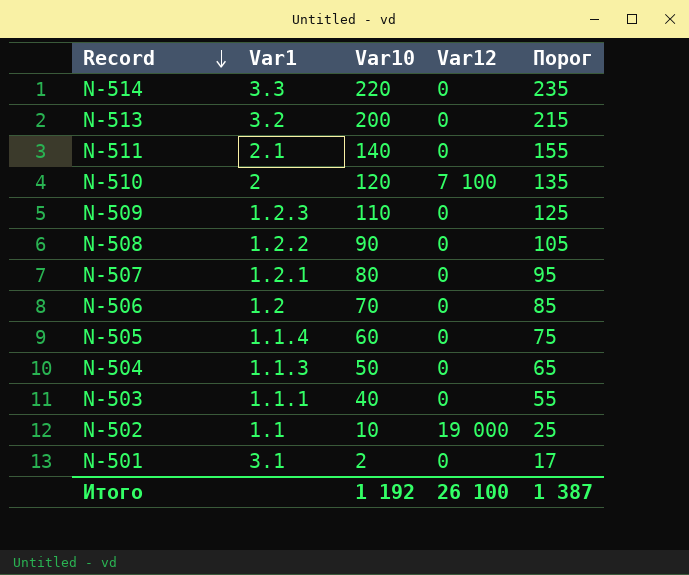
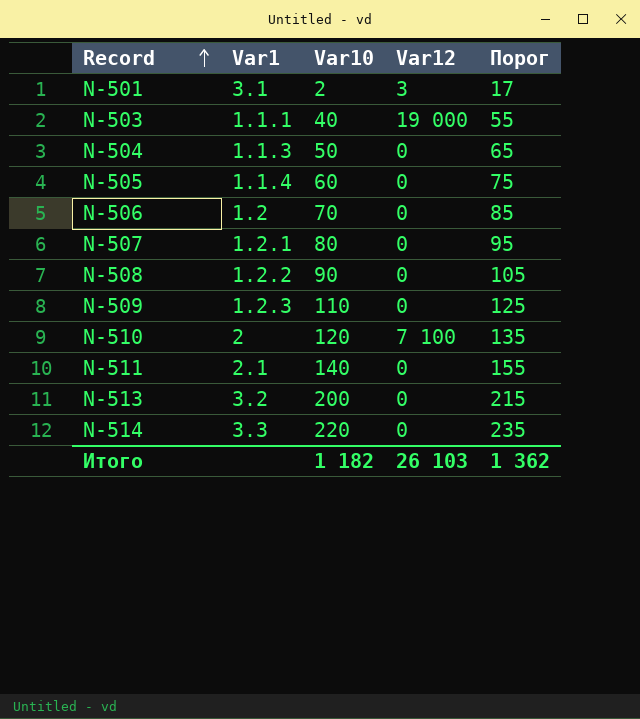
row order: Record descending -> Record ascending
row N-502: 1.1 | 10 | 19 000 | 25 -> none
N-501 | Var12: 0 -> 3
N-503 | Var12: 0 -> 19 000
Итого | Var10: 1 192 -> 1 182
Итого | Var12: 26 100 -> 26 103
Итого | Порог: 1 387 -> 1 362

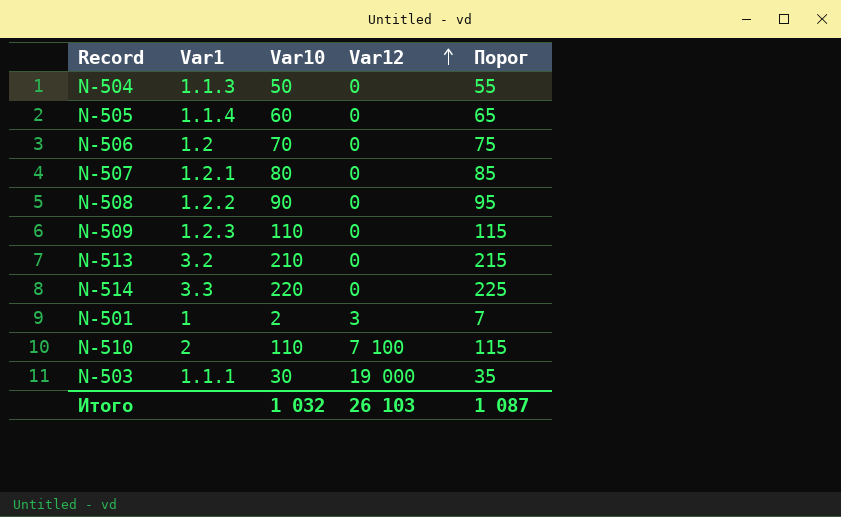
row order: Record ascending -> Var12 ascending
column Порог | formula: [Var10] + 15 -> [Var10] + 5
row N-511: 2.1 | 140 | 0 | 155 -> none
N-513 | Var10: 200 -> 210
N-501 | Var1: 3.1 -> 1
N-510 | Var10: 120 -> 110
N-503 | Var10: 40 -> 30
Итого | Var10: 1 182 -> 1 032
Итого | Порог: 1 362 -> 1 087

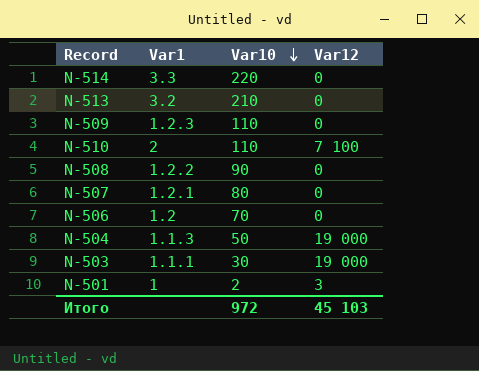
row order: Var12 ascending -> Var10 descending
column Порог | formula: [Var10] + 5 -> none
row N-505: 1.1.4 | 60 | 0 | 65 -> none
N-504 | Var12: 0 -> 19 000
Итого | Var10: 1 032 -> 972
Итого | Var12: 26 103 -> 45 103

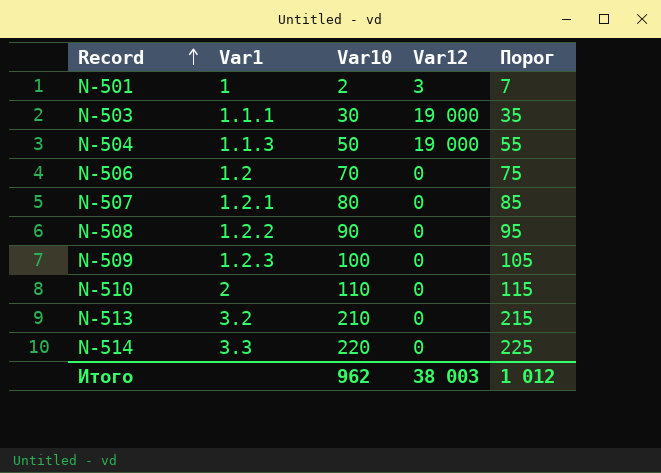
row order: Var10 descending -> Record ascending
column Порог | formula: none -> [Var10] + 5
N-509 | Var10: 110 -> 100
N-510 | Var12: 7 100 -> 0
Итого | Var10: 972 -> 962
Итого | Var12: 45 103 -> 38 003

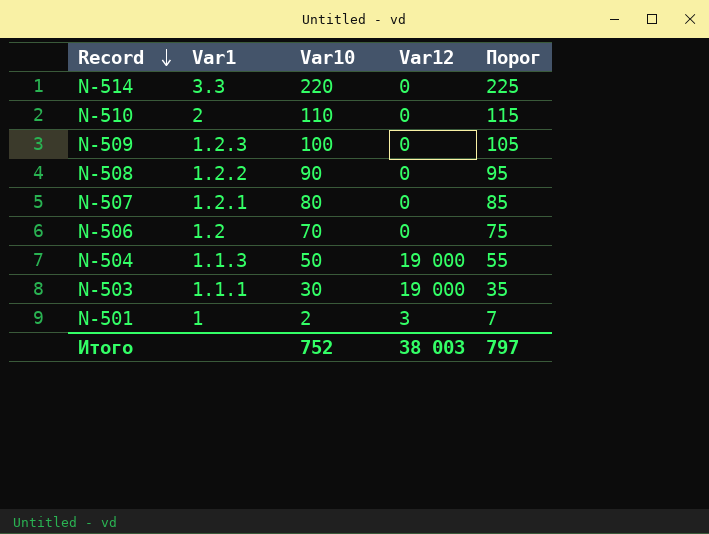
row order: Record ascending -> Record descending
row N-513: 3.2 | 210 | 0 | 215 -> none
Итого | Var10: 962 -> 752
Итого | Порог: 1 012 -> 797

